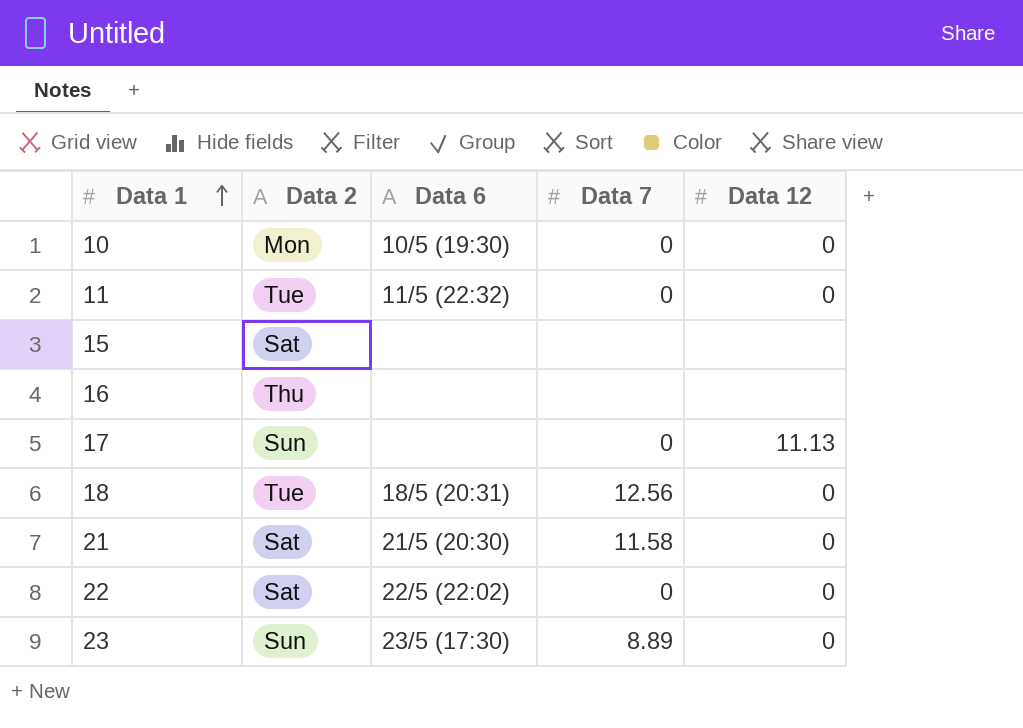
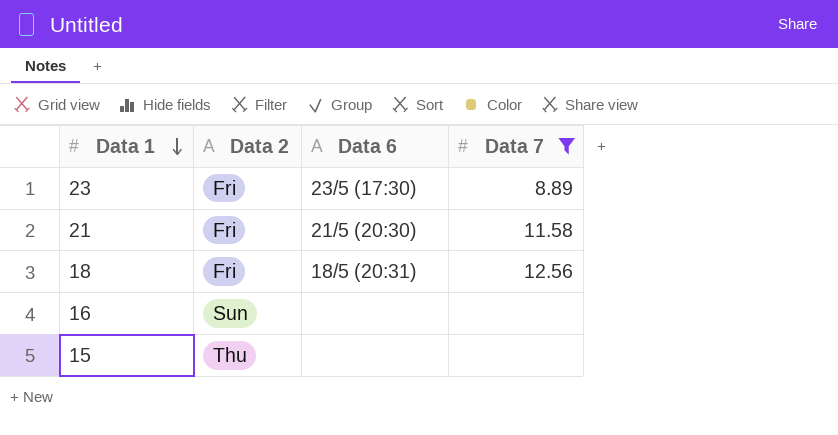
filter: none -> Data 7 != 0
row order: Data 1 ascending -> Data 1 descending
column Data 12 | position: 5 -> none
23 | Data 2: Sun -> Fri
21 | Data 2: Sat -> Fri
18 | Data 2: Tue -> Fri
16 | Data 2: Thu -> Sun
15 | Data 2: Sat -> Thu

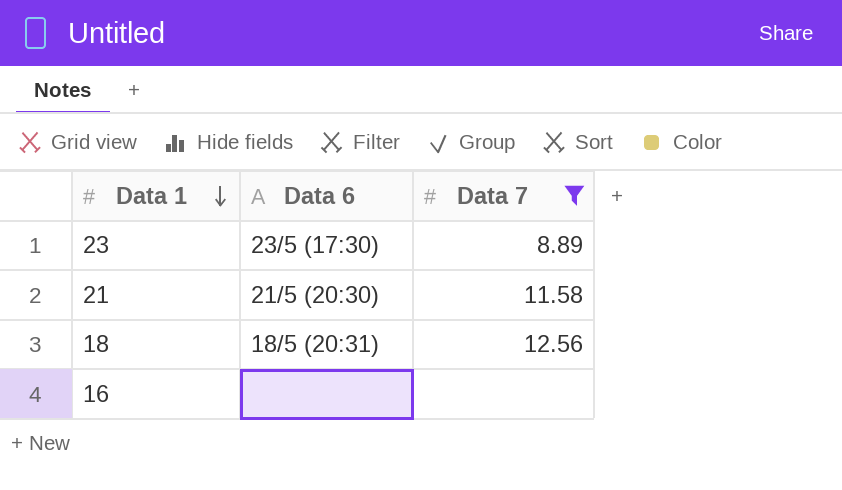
column Data 2 | position: 2 -> none
row 15: Thu | none | none -> none

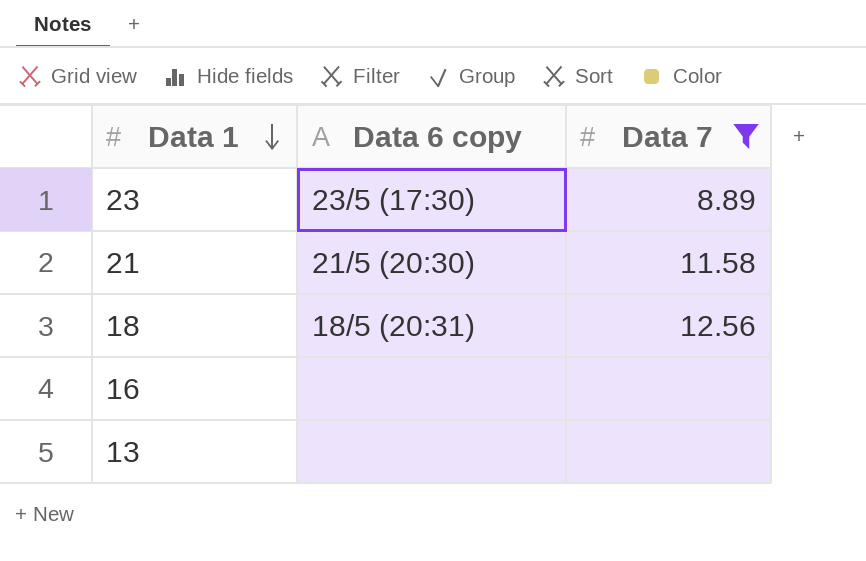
column name: Data 6 -> Data 6 copy
row 13: none -> none | none

